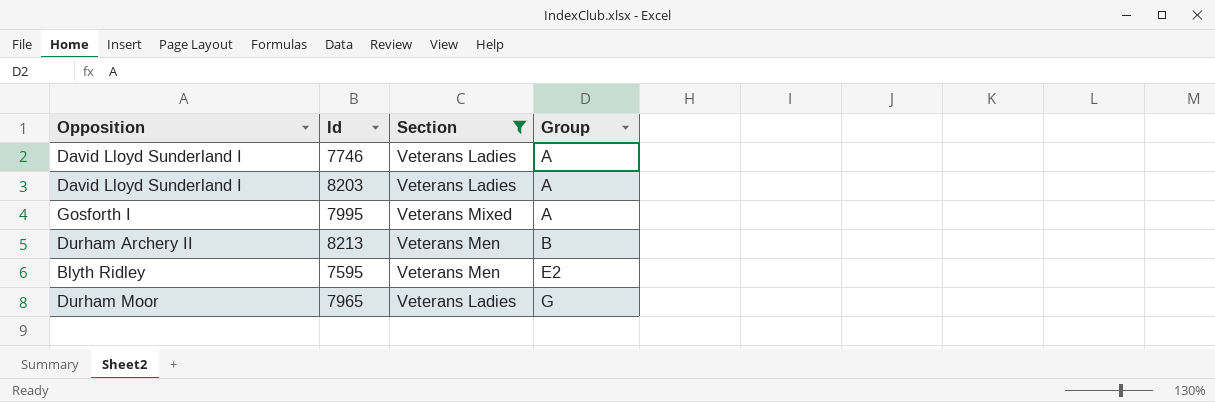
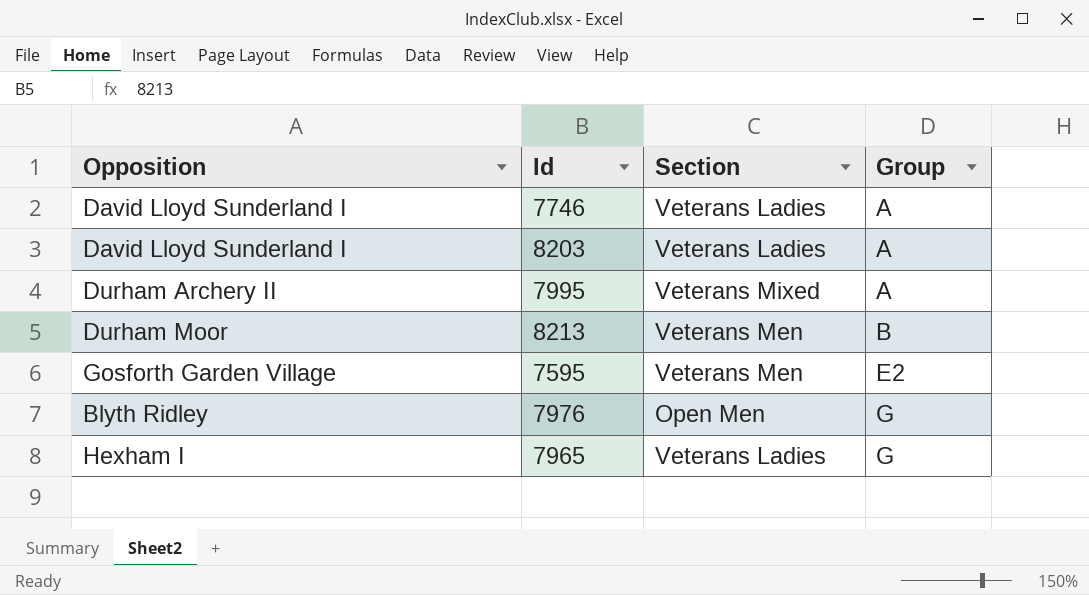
filter: Section != Open Men -> none
7995 | Opposition: Gosforth I -> Durham Archery II
8213 | Opposition: Durham Archery II -> Durham Moor
7595 | Opposition: Blyth Ridley -> Gosforth Garden Village
7965 | Opposition: Durham Moor -> Hexham I

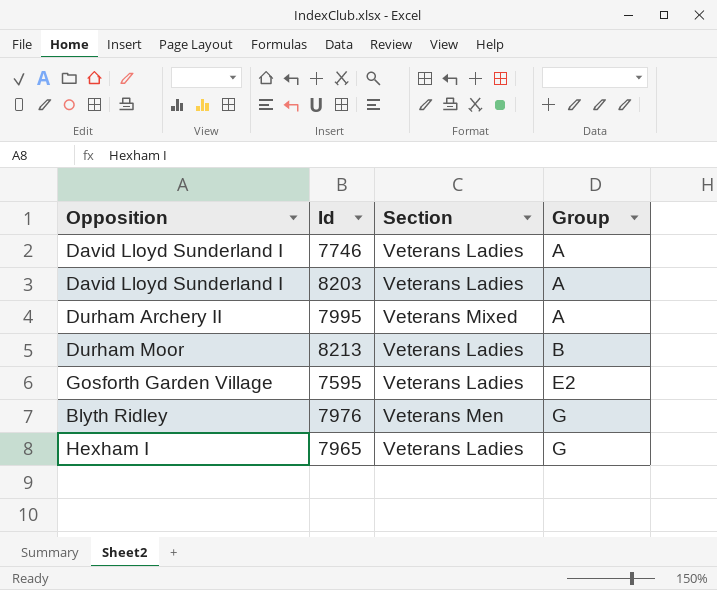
8213 | Section: Veterans Men -> Veterans Ladies
7595 | Section: Veterans Men -> Veterans Ladies
7976 | Section: Open Men -> Veterans Men

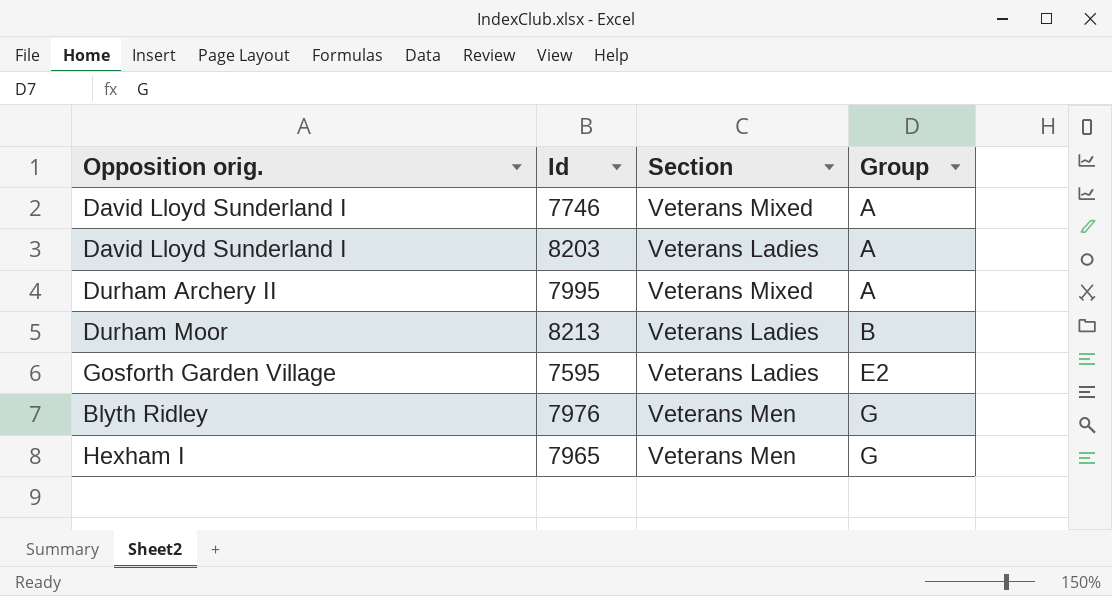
column name: Opposition -> Opposition orig.
7746 | Section: Veterans Ladies -> Veterans Mixed
7965 | Section: Veterans Ladies -> Veterans Men

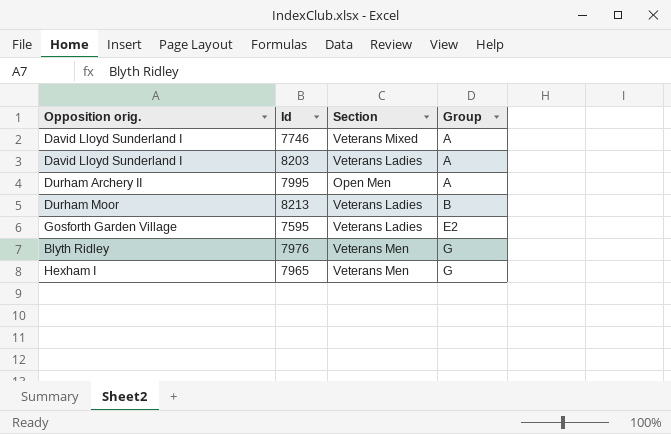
7995 | Section: Veterans Mixed -> Open Men

